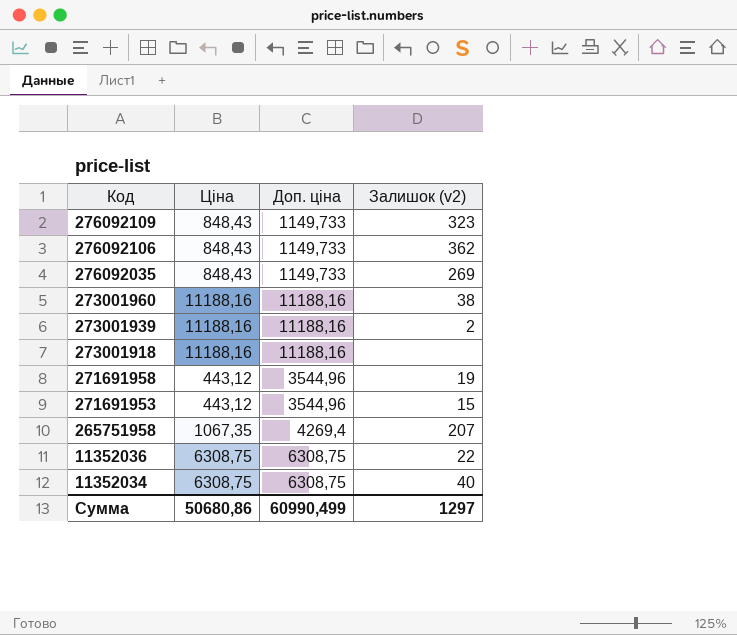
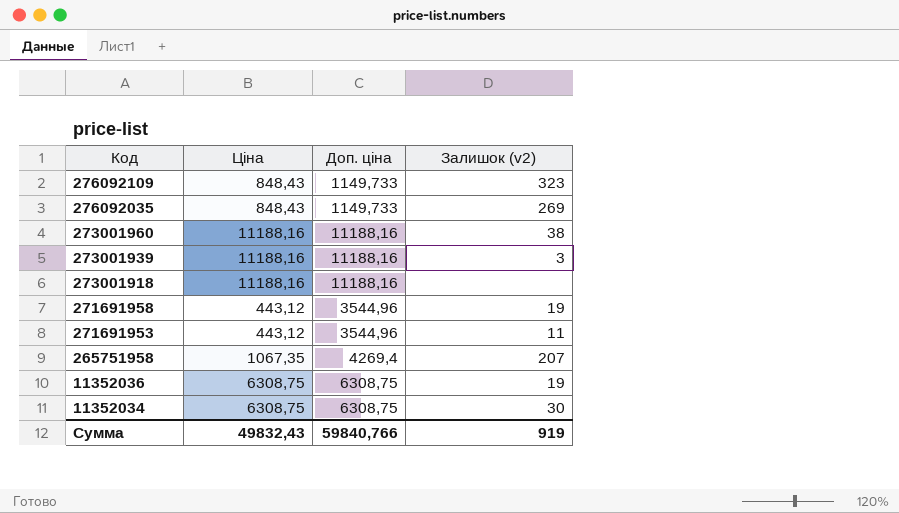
row 276092106: 848,43 | 1149,733 | 362 -> none
273001939 | Залишок (v2): 2 -> 3
271691953 | Залишок (v2): 15 -> 11
11352036 | Залишок (v2): 22 -> 19
11352034 | Залишок (v2): 40 -> 30
Сумма | Ціна: 50680,86 -> 49832,43
Сумма | Доп. ціна: 60990,499 -> 59840,766
Сумма | Залишок (v2): 1297 -> 919

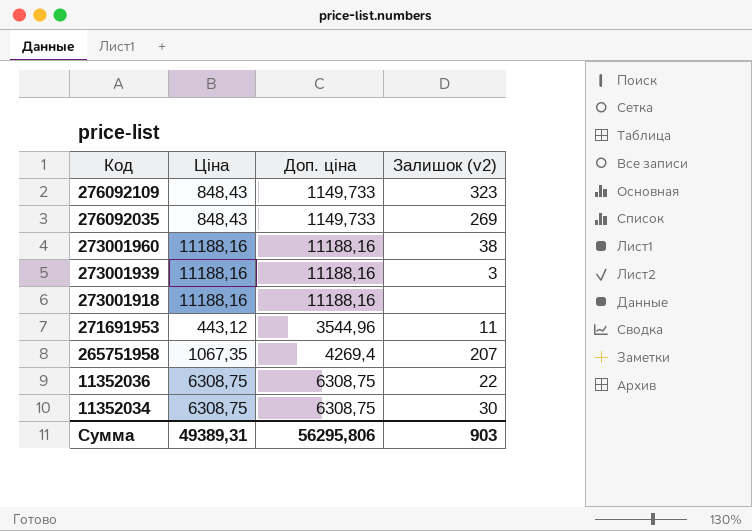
row 271691958: 443,12 | 3544,96 | 19 -> none
11352036 | Залишок (v2): 19 -> 22
Сумма | Ціна: 49832,43 -> 49389,31
Сумма | Доп. ціна: 59840,766 -> 56295,806
Сумма | Залишок (v2): 919 -> 903

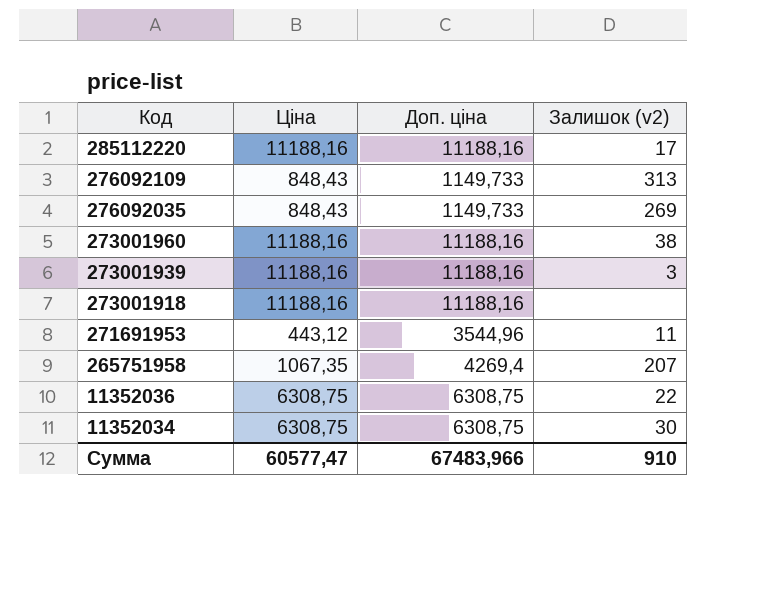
row 285112220: none -> 11188,16 | 11188,16 | 17
276092109 | Залишок (v2): 323 -> 313
Сумма | Ціна: 49389,31 -> 60577,47
Сумма | Доп. ціна: 56295,806 -> 67483,966
Сумма | Залишок (v2): 903 -> 910

